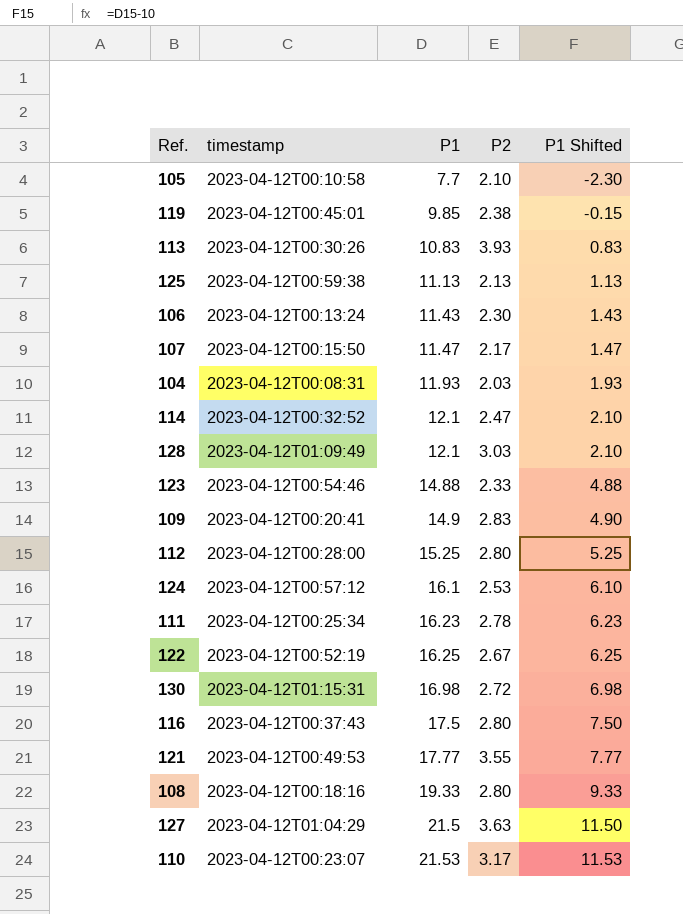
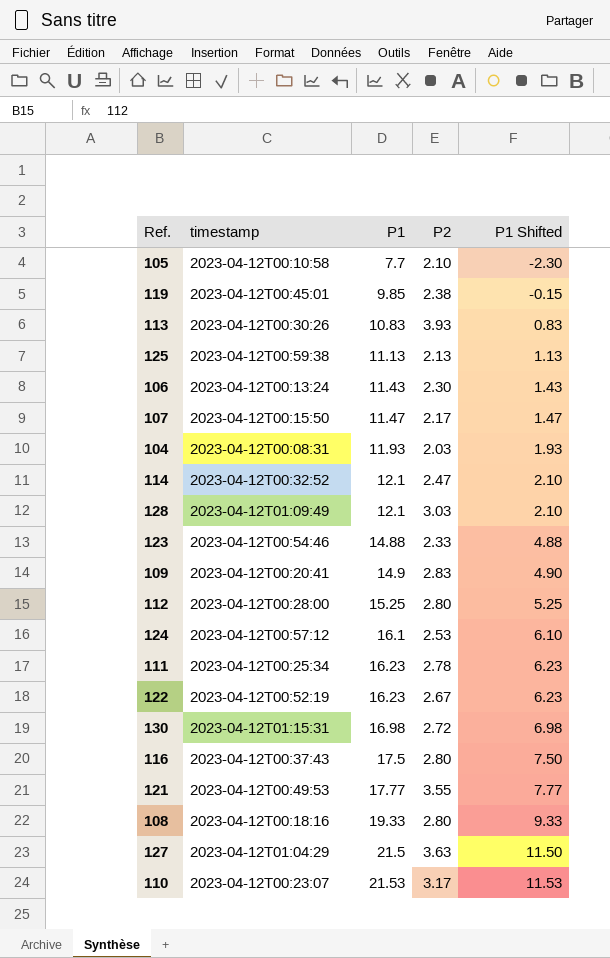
122 | P1: 16.25 -> 16.23
122 | P1 Shifted: 6.25 -> 6.23

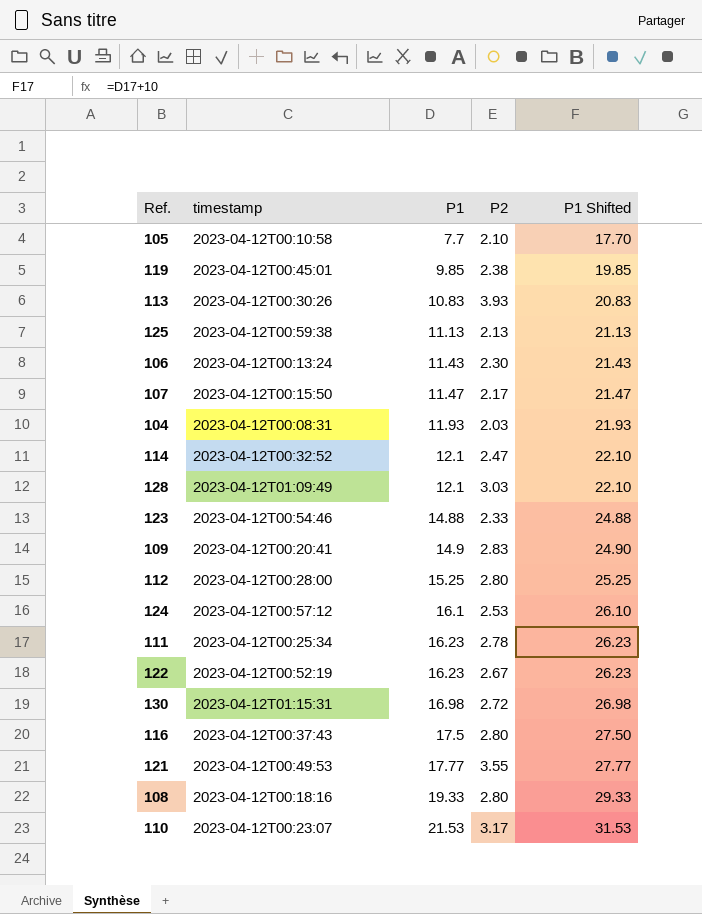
column P1 Shifted | formula: [P1] - 10 -> [P1] + 10
row 127: 2023-04-12T01:04:29 | 21.5 | 3.63 | 11.50 -> none

